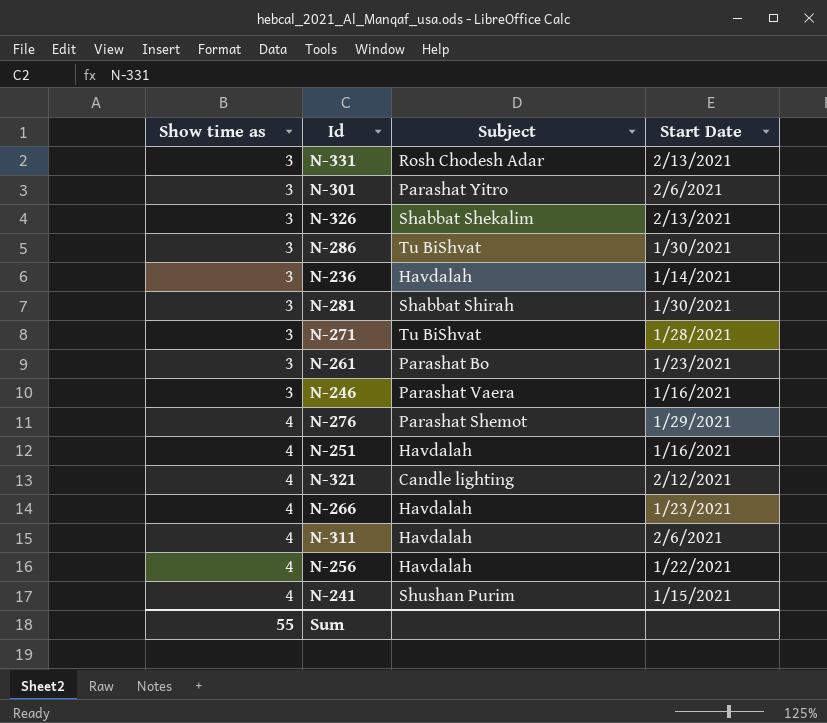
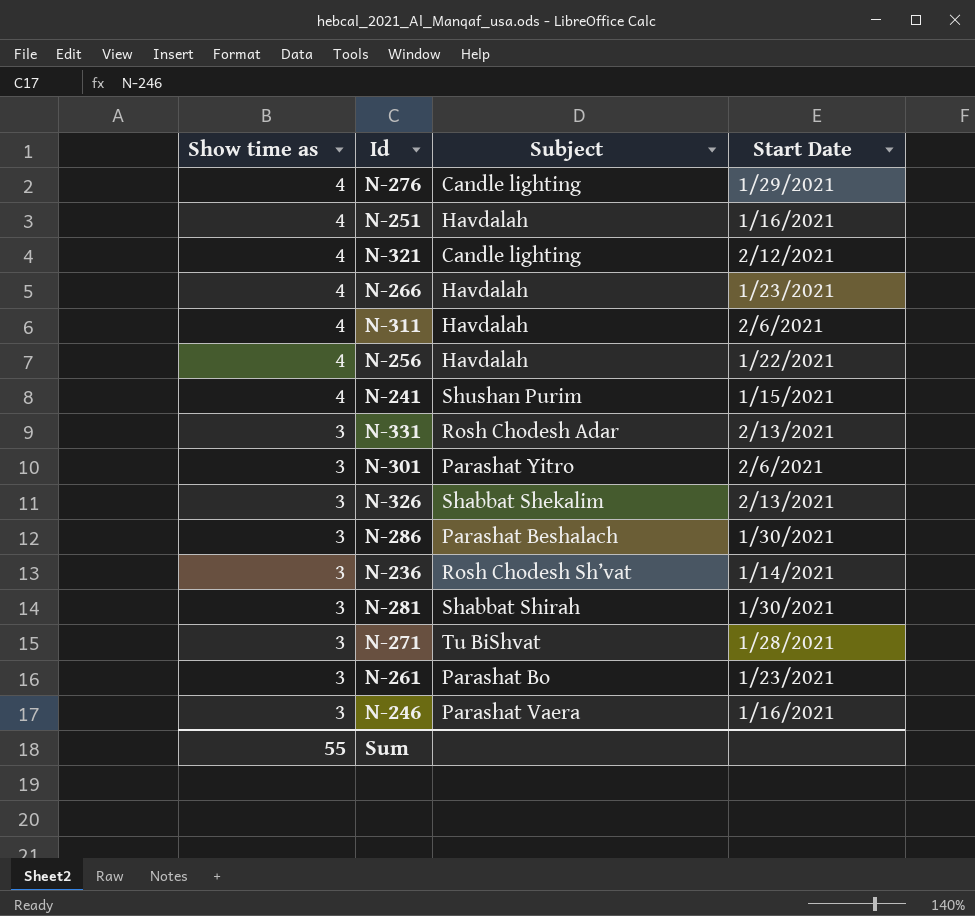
row order: Show time as ascending -> Show time as descending
N-276 | Subject: Parashat Shemot -> Candle lighting
N-286 | Subject: Tu BiShvat -> Parashat Beshalach
N-236 | Subject: Havdalah -> Rosh Chodesh Sh’vat

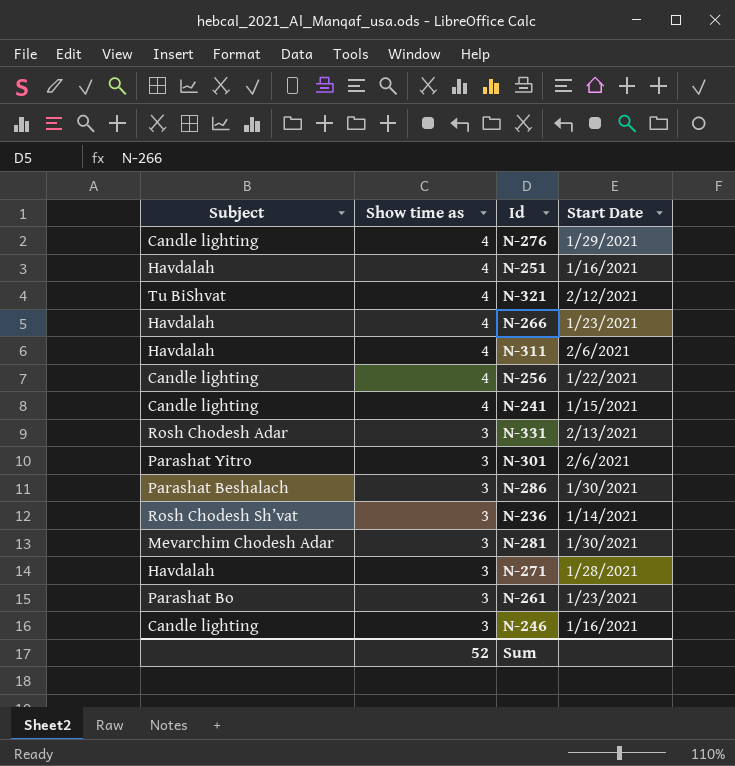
column Subject | position: 3 -> 1
row N-326: 3 | Shabbat Shekalim | 2/13/2021 -> none
N-321 | Subject: Candle lighting -> Tu BiShvat
N-256 | Subject: Havdalah -> Candle lighting
N-241 | Subject: Shushan Purim -> Candle lighting
N-281 | Subject: Shabbat Shirah -> Mevarchim Chodesh Adar
N-271 | Subject: Tu BiShvat -> Havdalah
N-246 | Subject: Parashat Vaera -> Candle lighting
Sum | Show time as: 55 -> 52

